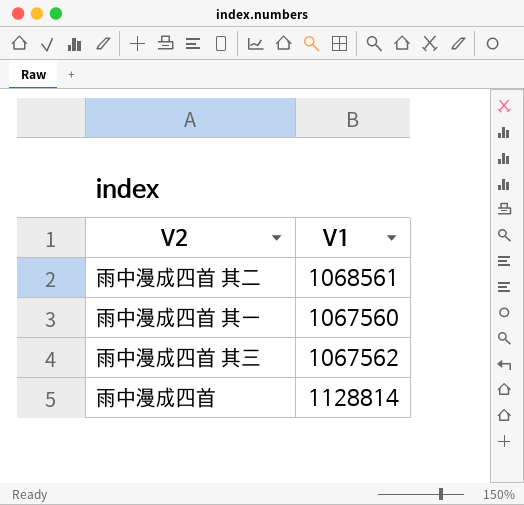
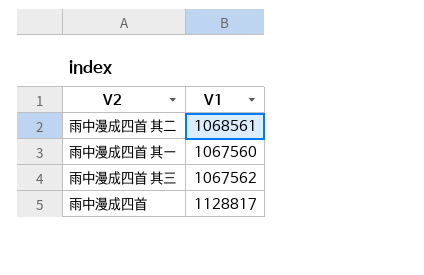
雨中漫成四首 | V1: 1128814 -> 1128817

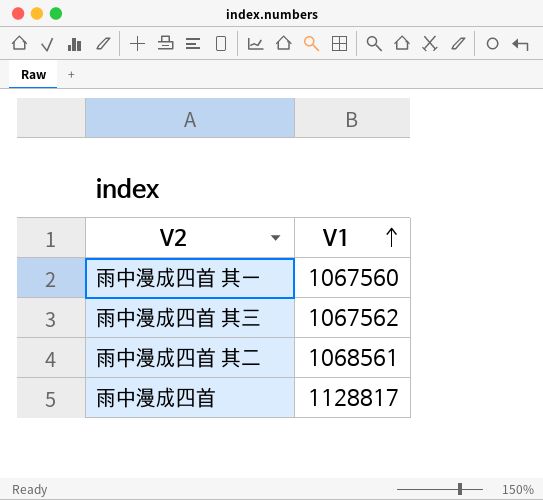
row order: none -> V1 ascending

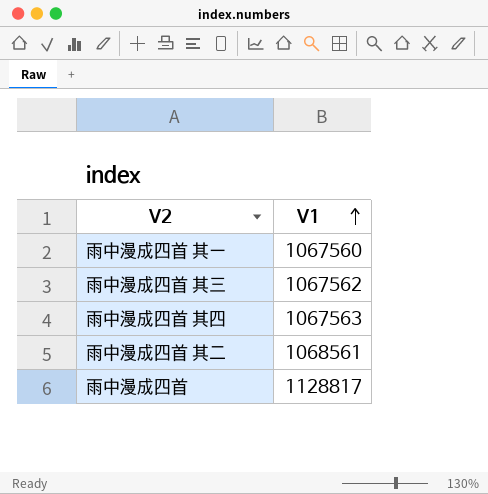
row 雨中漫成四首 其四: none -> 1067563

